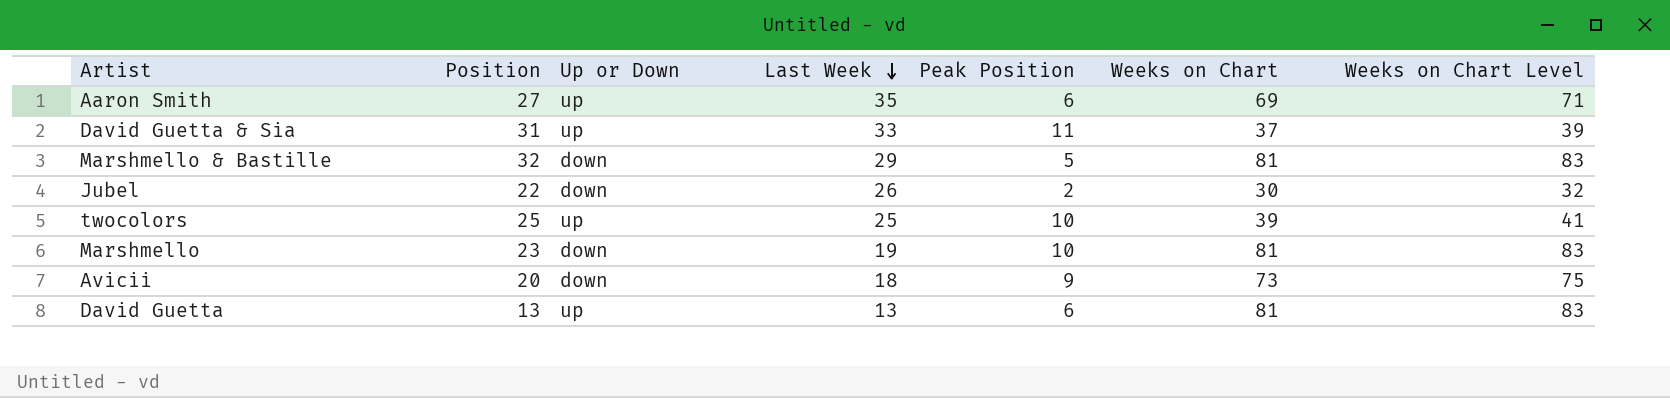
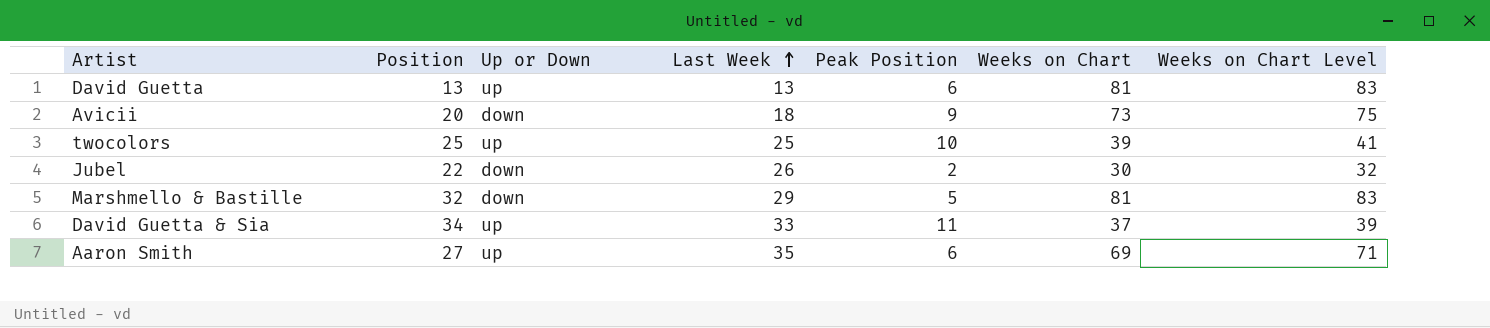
row order: Last Week descending -> Last Week ascending
row Marshmello: 23 | down | 19 | 10 | 81 | 83 -> none
David Guetta & Sia | Position: 31 -> 34

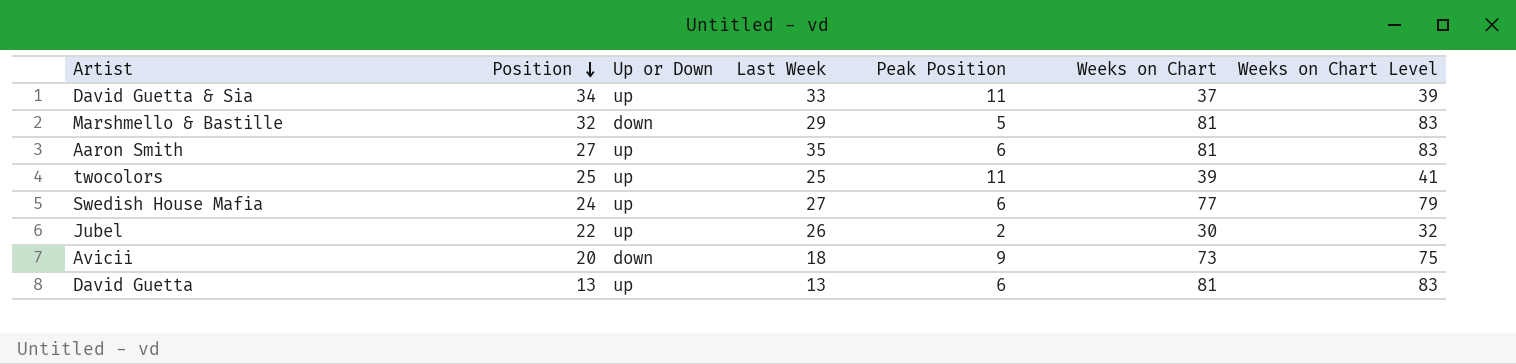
row order: Last Week ascending -> Position descending
Aaron Smith | Weeks on Chart: 69 -> 81
Aaron Smith | Weeks on Chart Level: 71 -> 83
twocolors | Peak Position: 10 -> 11
row Swedish House Mafia: none -> 24 | up | 27 | 6 | 77 | 79
Jubel | Up or Down: down -> up

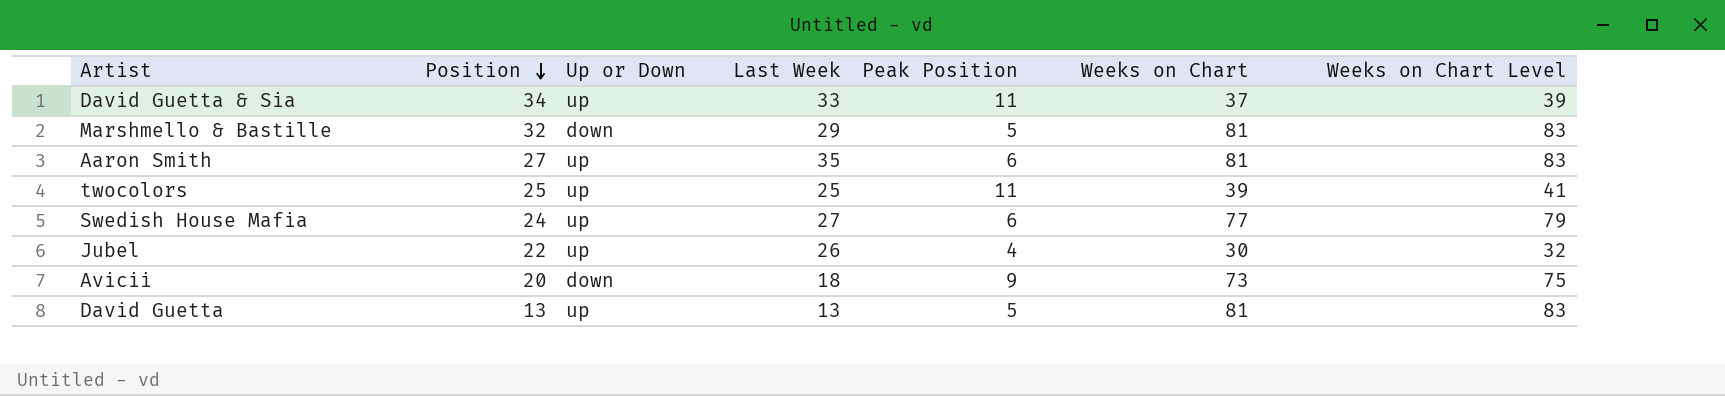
Jubel | Peak Position: 2 -> 4
David Guetta | Peak Position: 6 -> 5

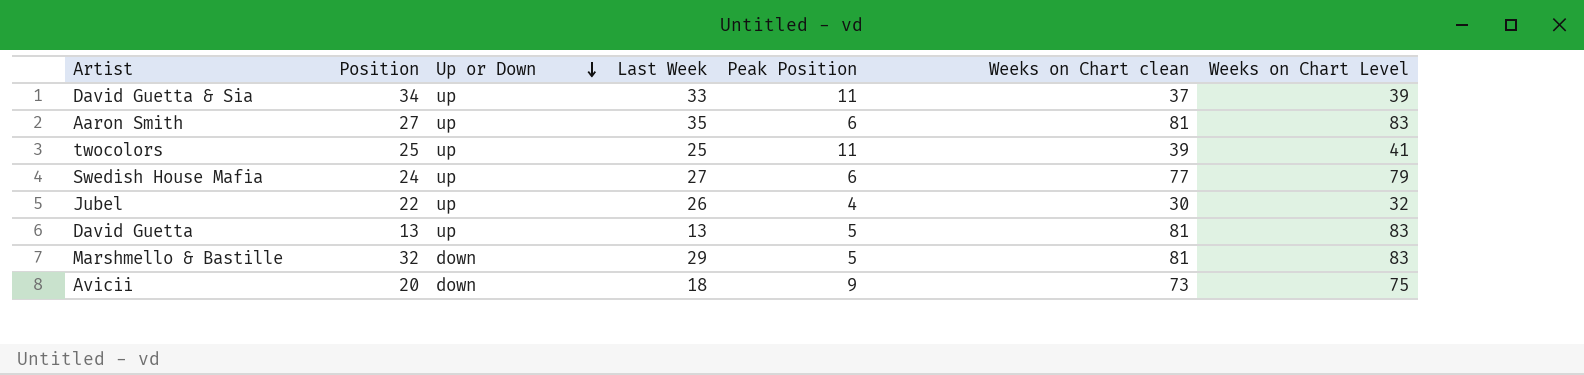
row order: Position descending -> Up or Down descending
column name: Weeks on Chart -> Weeks on Chart clean

